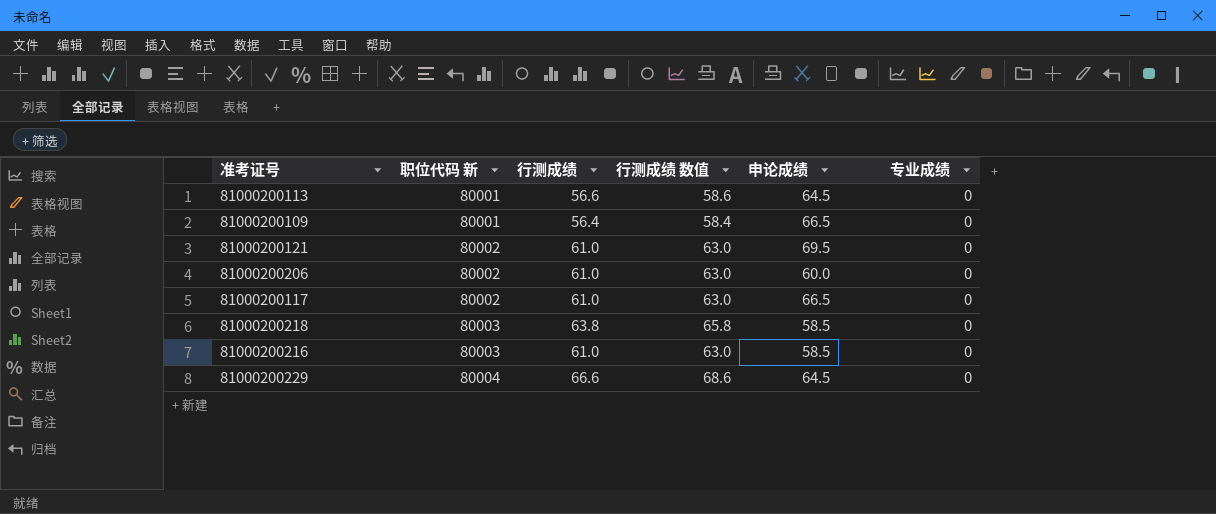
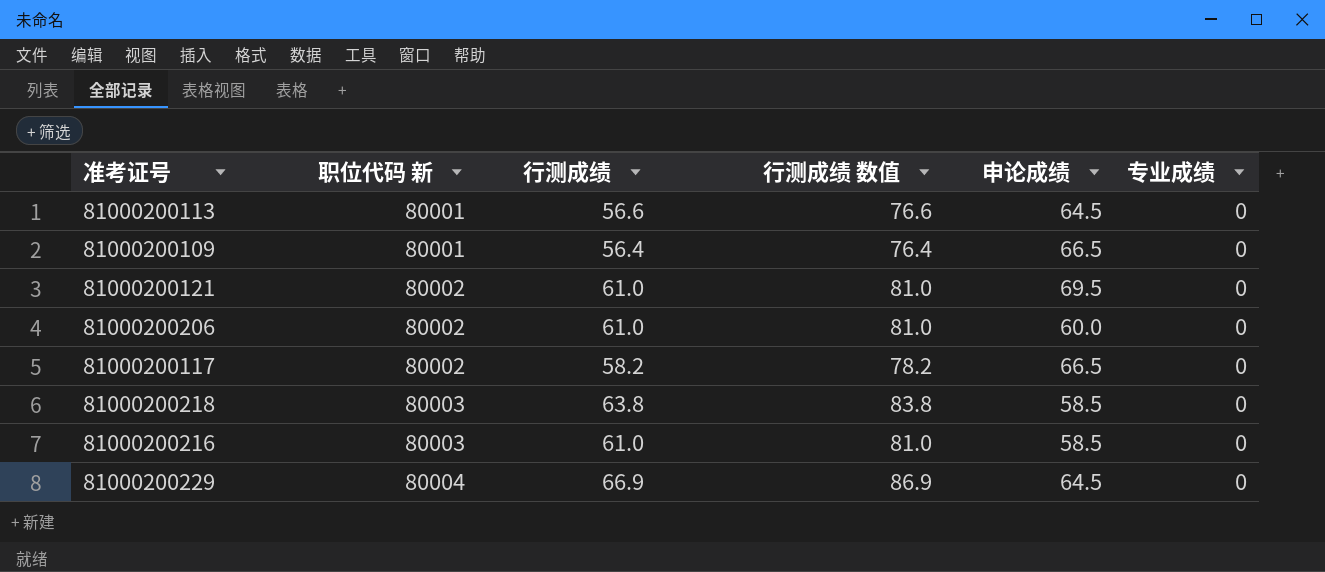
column 行测成绩 数值 | formula: [行测成绩] + 2 -> [行测成绩] + 20
81000200117 | 行测成绩: 61.0 -> 58.2
81000200229 | 行测成绩: 66.6 -> 66.9

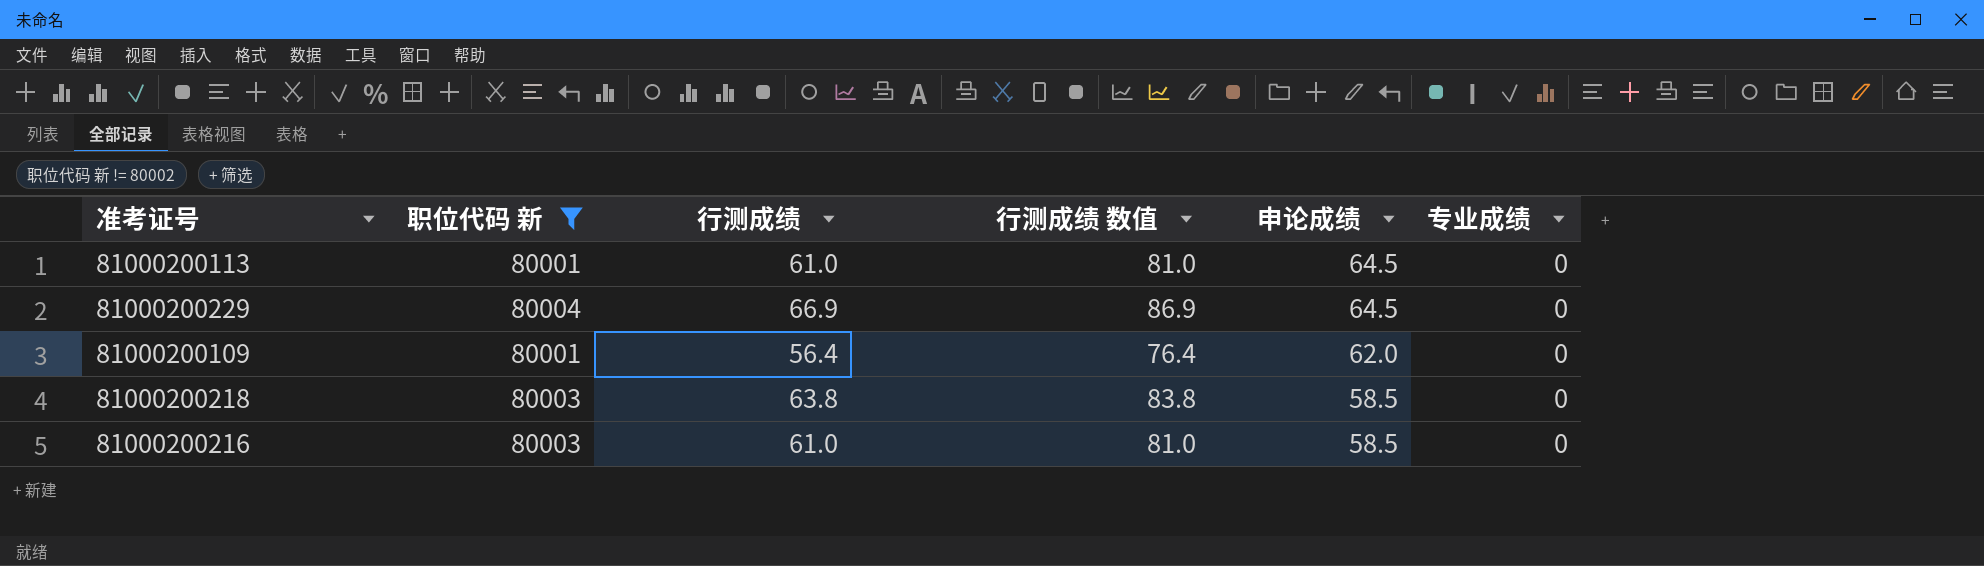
filter: none -> 职位代码 新 != 80002
row order: 职位代码 新 ascending -> 申论成绩 descending
81000200113 | 行测成绩: 56.6 -> 61.0
81000200113 | 行测成绩 数值: 76.6 -> 81.0
81000200109 | 申论成绩: 66.5 -> 62.0

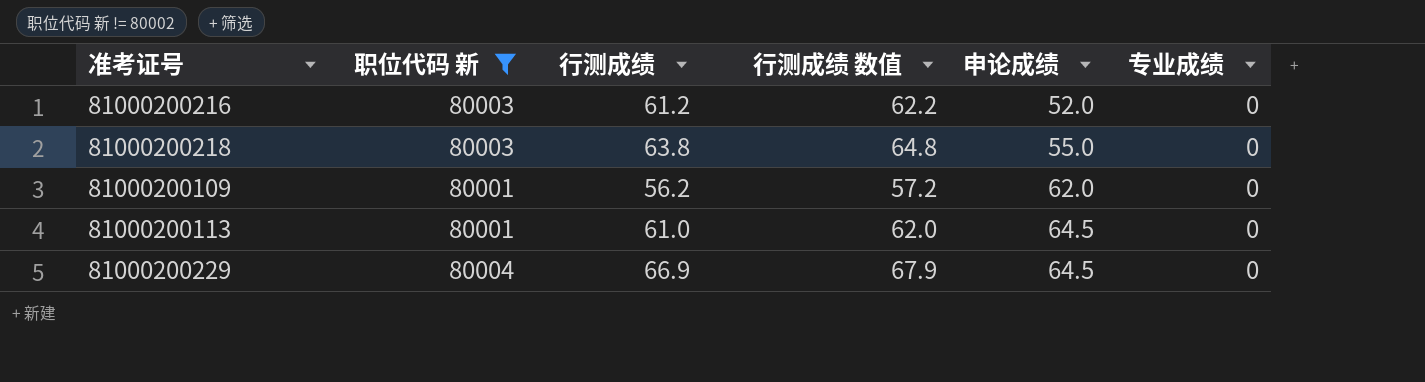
row order: 申论成绩 descending -> 申论成绩 ascending
column 行测成绩 数值 | formula: [行测成绩] + 20 -> [行测成绩] + 1
81000200216 | 行测成绩: 61.0 -> 61.2
81000200216 | 申论成绩: 58.5 -> 52.0
81000200218 | 申论成绩: 58.5 -> 55.0
81000200109 | 行测成绩: 56.4 -> 56.2

